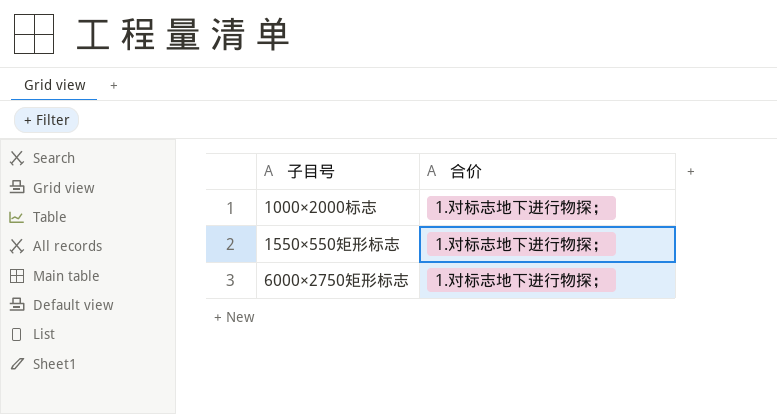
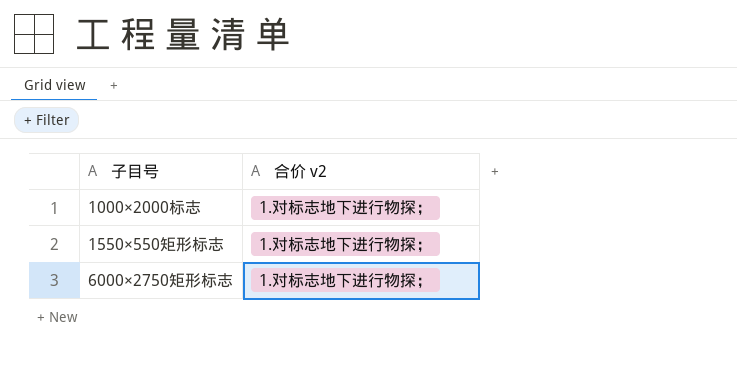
column name: 合价 -> 合价 v2

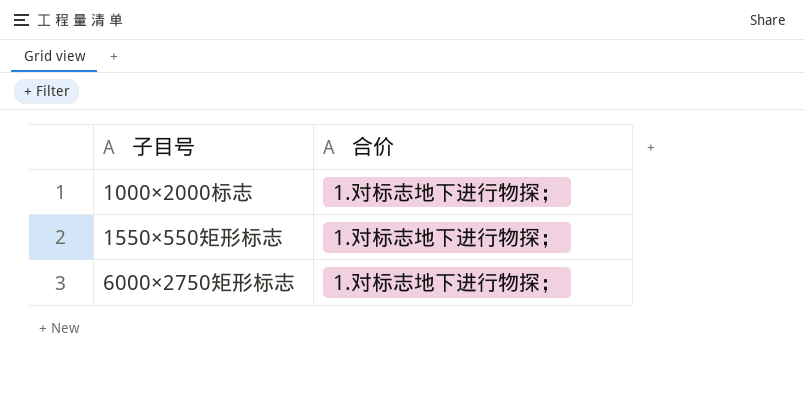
column name: 合价 v2 -> 合价

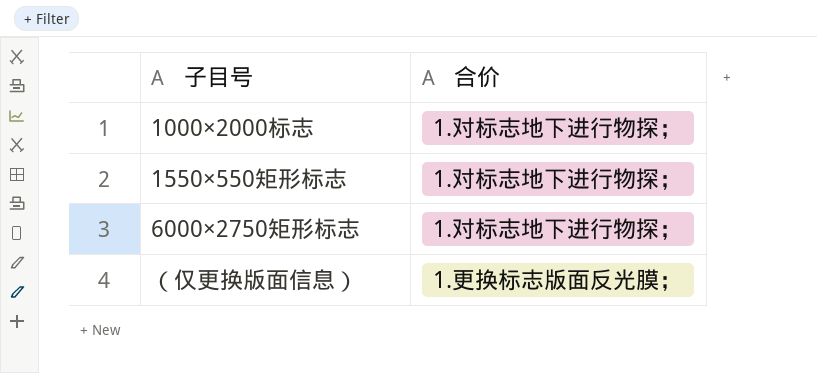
row （仅更换版面信息）: none -> 1.更换标志版面反光膜；

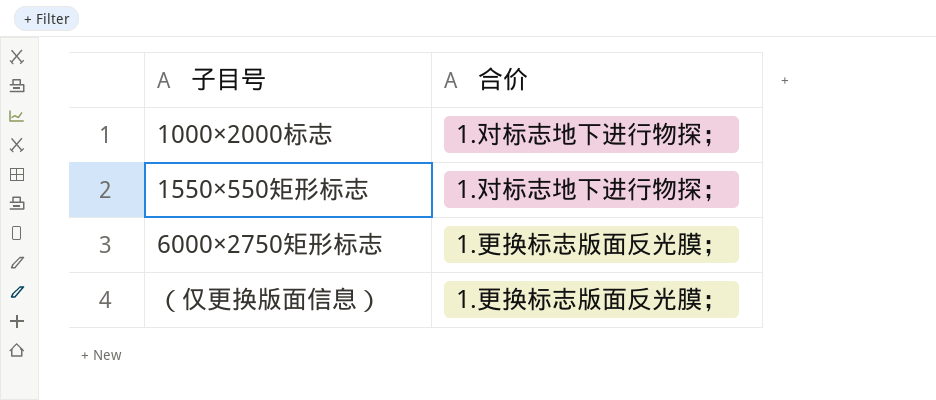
6000×2750矩形标志 | 合价: 1.对标志地下进行物探； -> 1.更换标志版面反光膜；

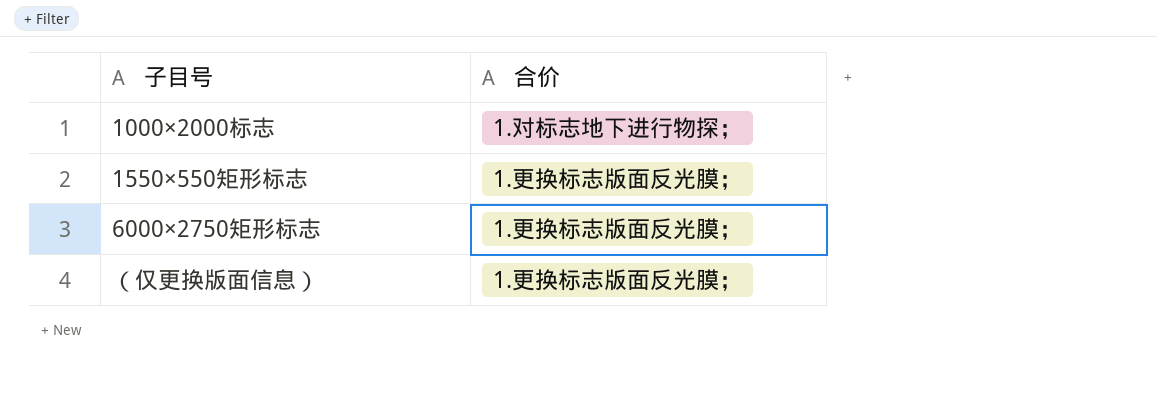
1550×550矩形标志 | 合价: 1.对标志地下进行物探； -> 1.更换标志版面反光膜；

